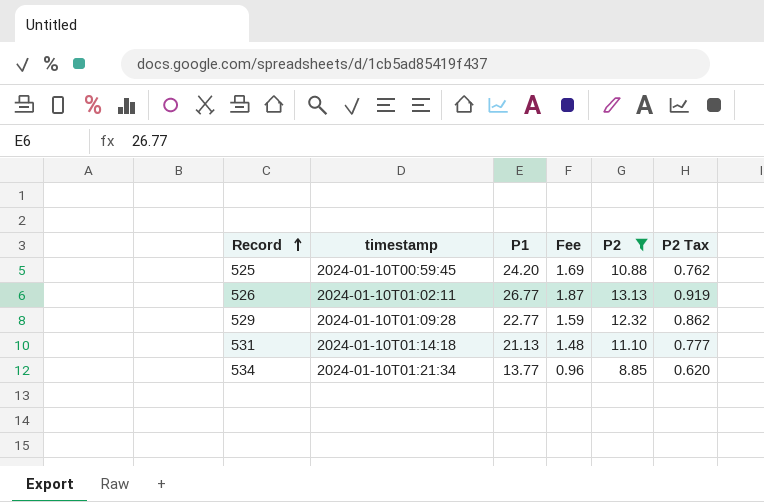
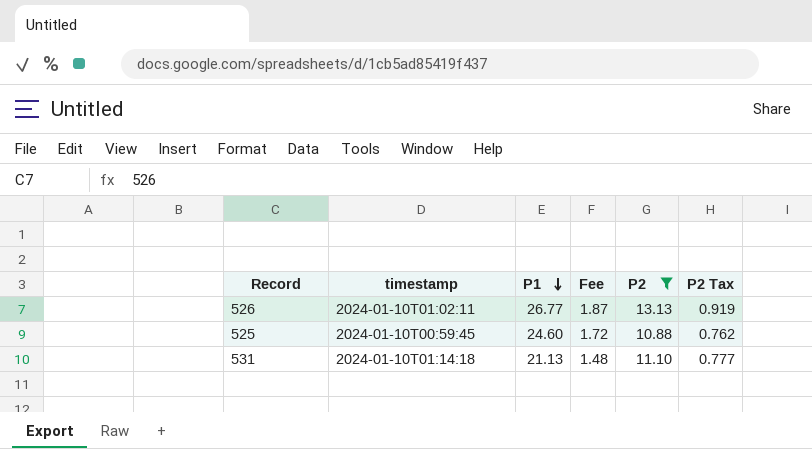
row order: Record ascending -> P1 descending
row 529: 2024-01-10T01:09:28 | 22.77 | 1.59 | 12.32 | 0.862 -> none
row 534: 2024-01-10T01:21:34 | 13.77 | 0.96 | 8.85 | 0.620 -> none
525 | P1: 24.20 -> 24.60
525 | Fee: 1.69 -> 1.72

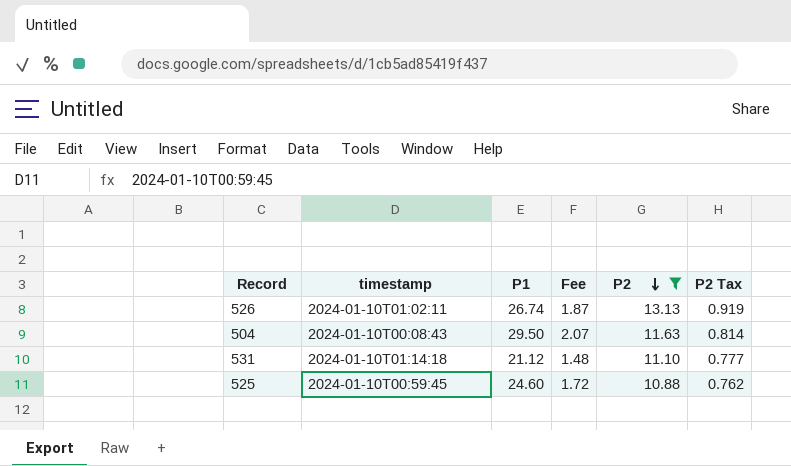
row order: P1 descending -> P2 descending
526 | P1: 26.77 -> 26.74
row 504: none -> 2024-01-10T00:08:43 | 29.50 | 2.07 | 11.63 | 0.814
531 | P1: 21.13 -> 21.12

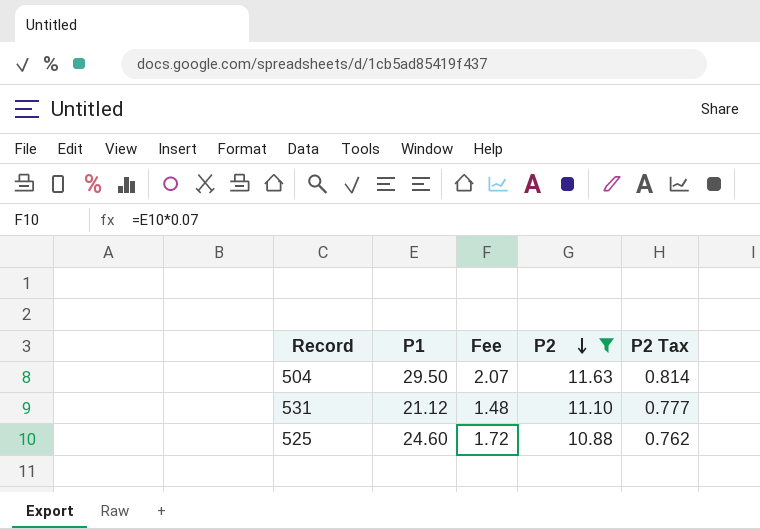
column timestamp | position: 2 -> none
row 526: 2024-01-10T01:02:11 | 26.74 | 1.87 | 13.13 | 0.919 -> none

